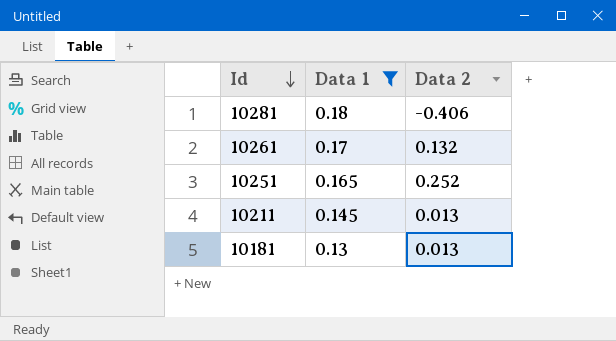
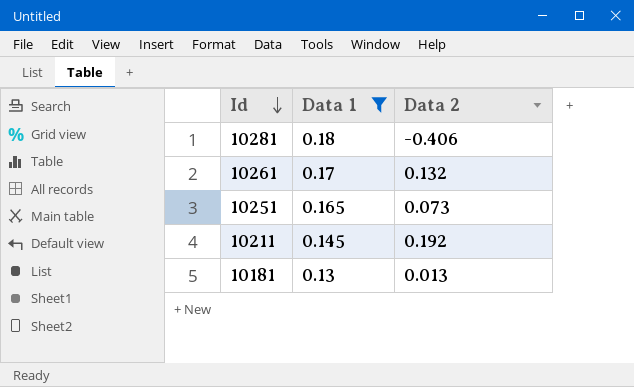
10251 | Data 2: 0.252 -> 0.073
10211 | Data 2: 0.013 -> 0.192

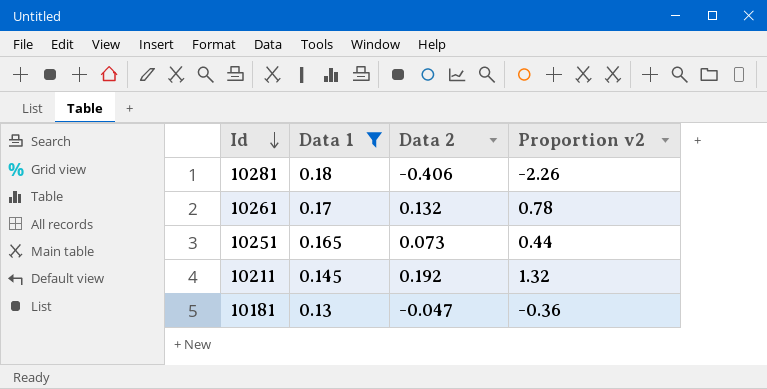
column Proportion v2 | formula: none -> [Data 2] / [Data 1]
10181 | Data 2: 0.013 -> -0.047

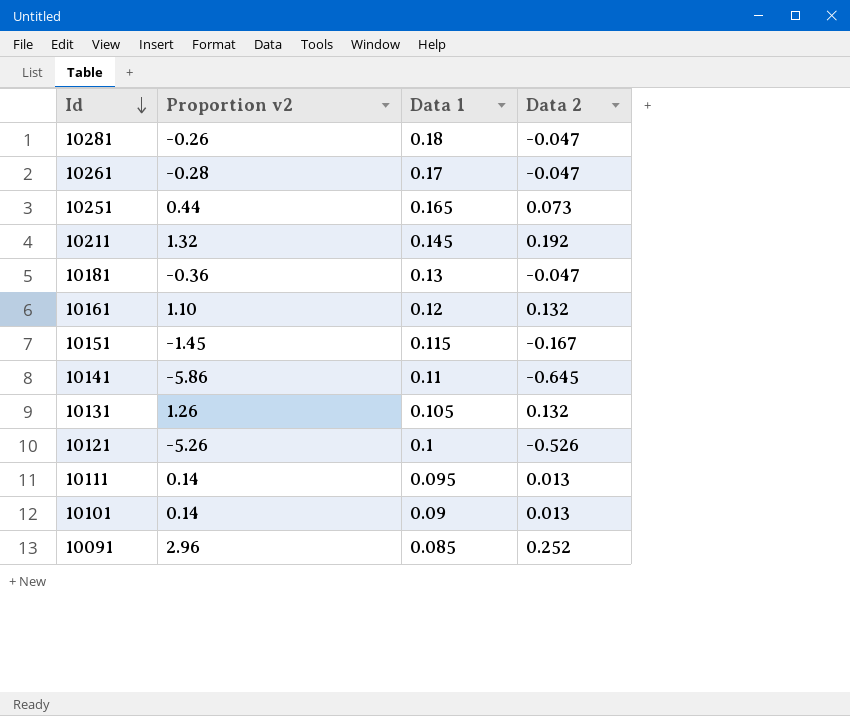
filter: Data 1 >= 0.13 -> none
column Proportion v2 | position: 4 -> 2
10281 | Proportion v2: -2.26 -> -0.26
10281 | Data 2: -0.406 -> -0.047
10261 | Proportion v2: 0.78 -> -0.28
10261 | Data 2: 0.132 -> -0.047

